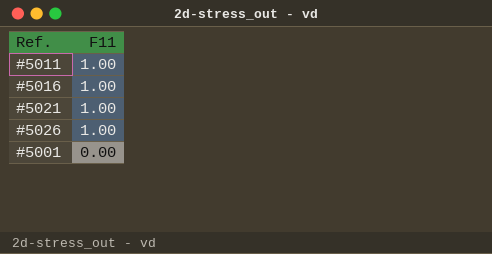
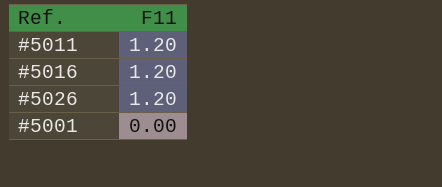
row #5021: 1.00 -> none
#5011 | F11: 1.00 -> 1.20
#5016 | F11: 1.00 -> 1.20
#5026 | F11: 1.00 -> 1.20

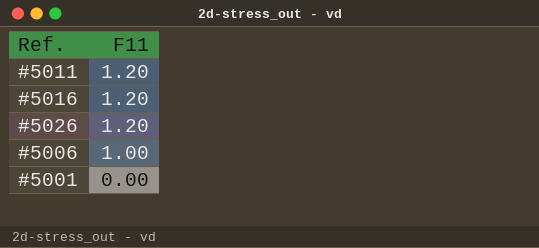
row #5006: none -> 1.00

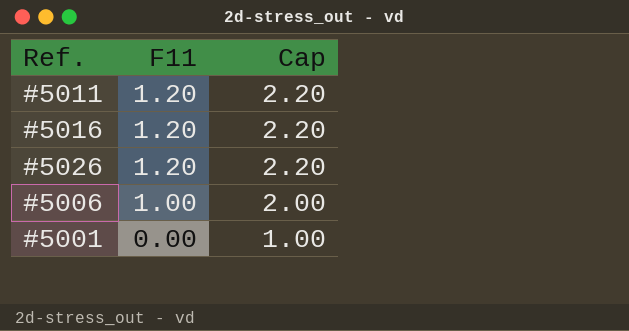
column Cap | formula: none -> [F11] + 1

